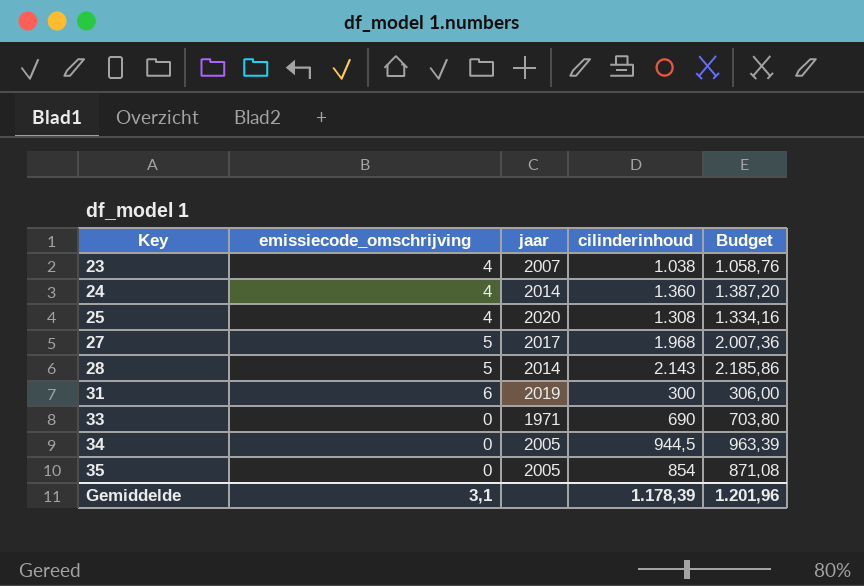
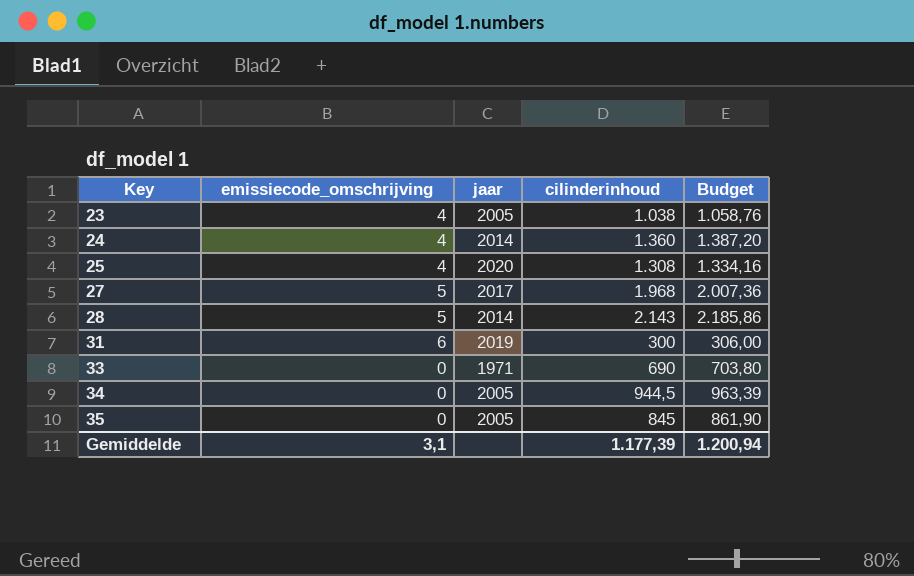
23 | jaar: 2007 -> 2005
35 | cilinderinhoud: 854 -> 845
35 | Budget: 871,08 -> 861,90
Gemiddelde | cilinderinhoud: 1.178,39 -> 1.177,39
Gemiddelde | Budget: 1.201,96 -> 1.200,94

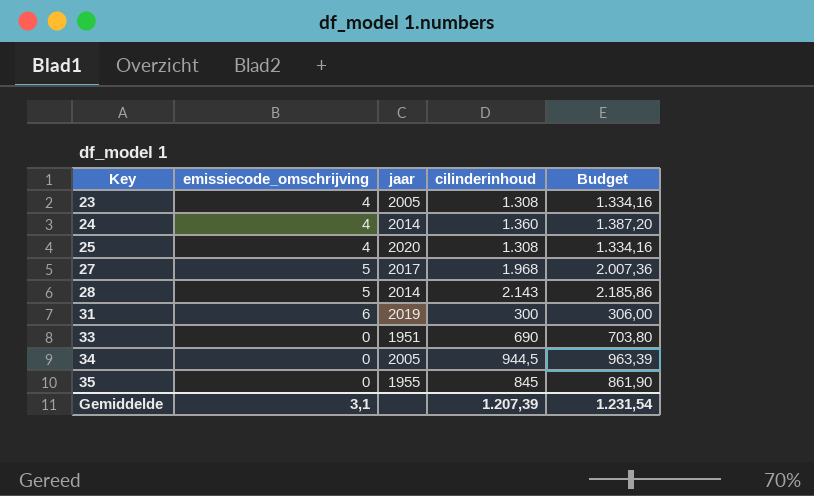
23 | cilinderinhoud: 1.038 -> 1.308
23 | Budget: 1.058,76 -> 1.334,16
33 | jaar: 1971 -> 1951
35 | jaar: 2005 -> 1955
Gemiddelde | cilinderinhoud: 1.177,39 -> 1.207,39
Gemiddelde | Budget: 1.200,94 -> 1.231,54

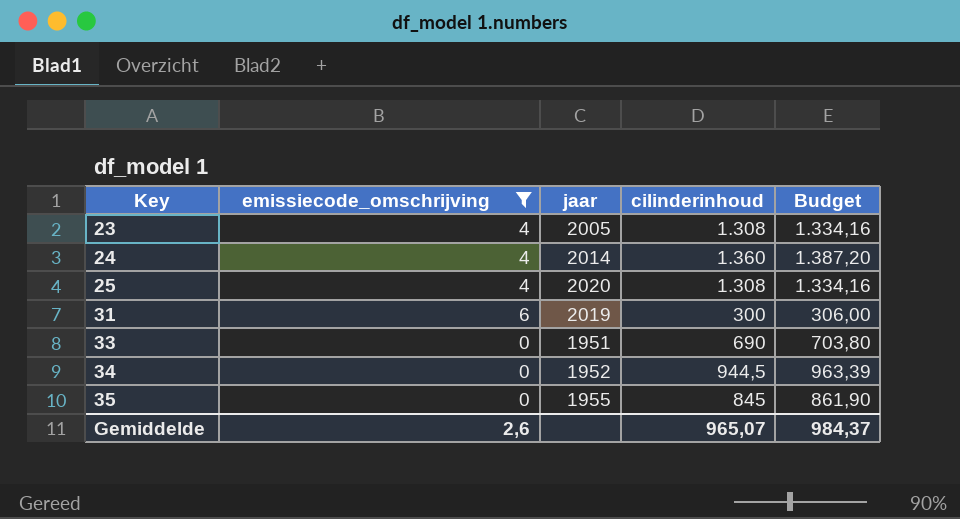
filter: none -> emissiecode_omschrijving != 5
34 | jaar: 2005 -> 1952
Gemiddelde | emissiecode_omschrijving: 3,1 -> 2,6
Gemiddelde | cilinderinhoud: 1.207,39 -> 965,07
Gemiddelde | Budget: 1.231,54 -> 984,37

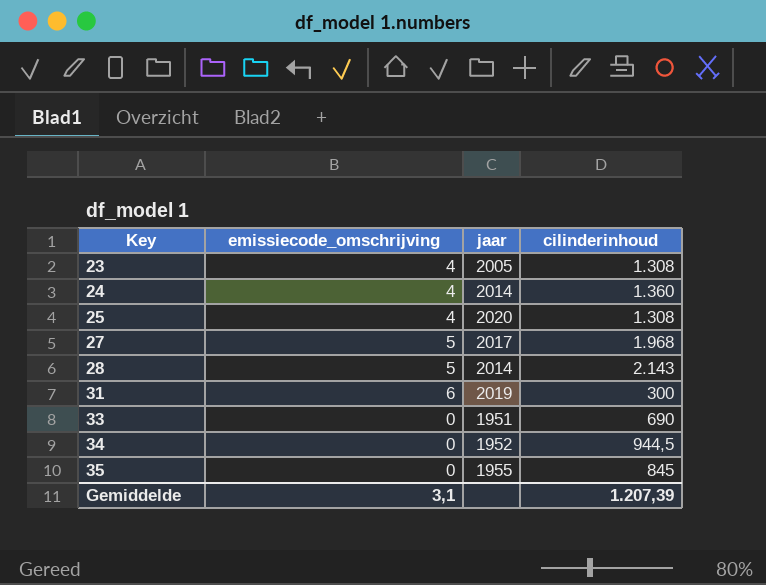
filter: emissiecode_omschrijving != 5 -> none
column Budget | formula: [cilinderinhoud] * 1,02 -> none
Gemiddelde | emissiecode_omschrijving: 2,6 -> 3,1
Gemiddelde | cilinderinhoud: 965,07 -> 1.207,39

